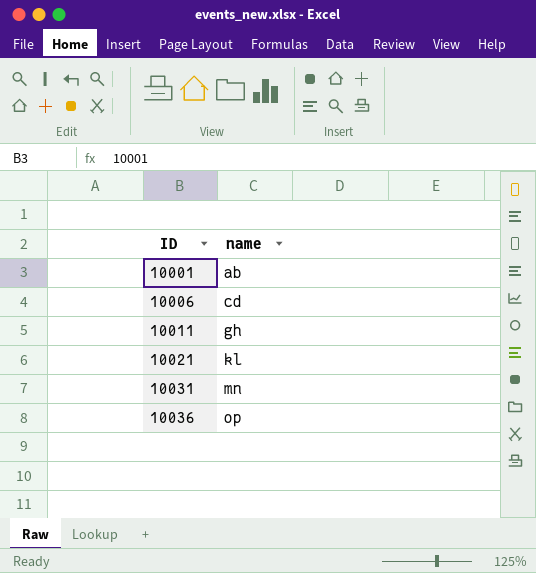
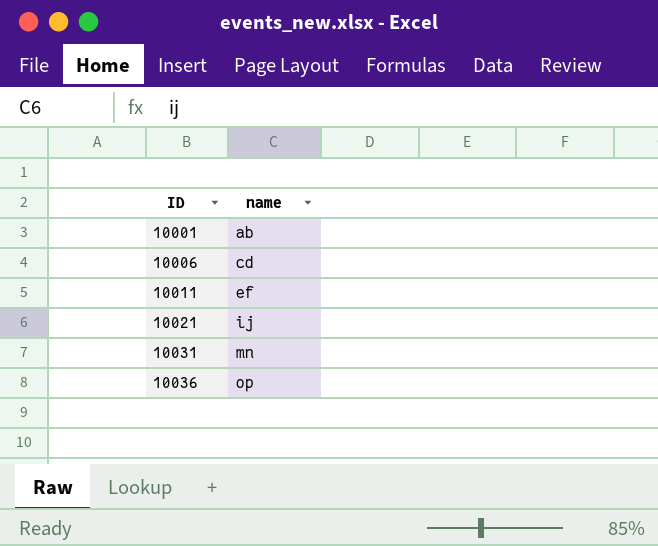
10011 | name: gh -> ef
10021 | name: kl -> ij

